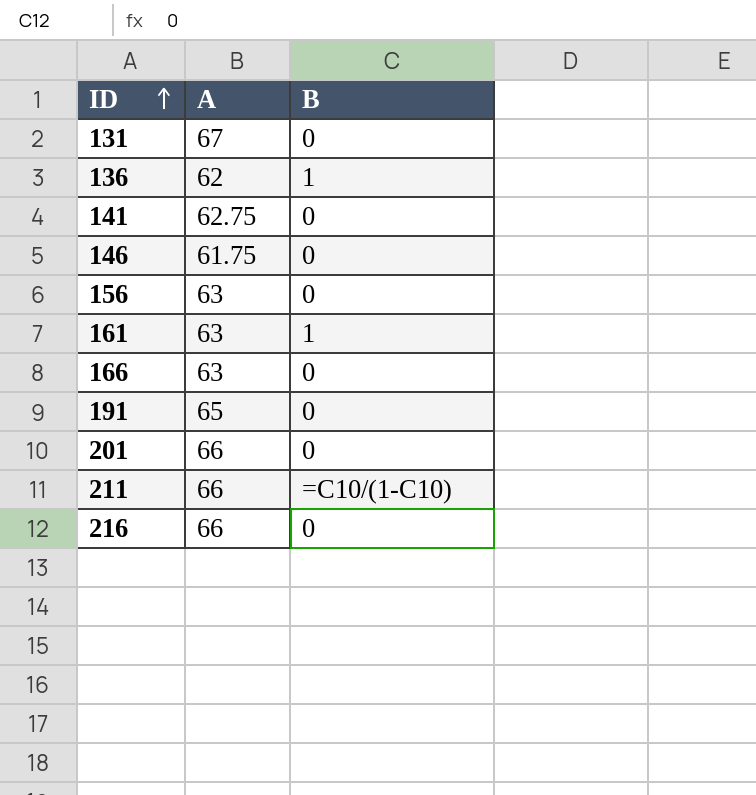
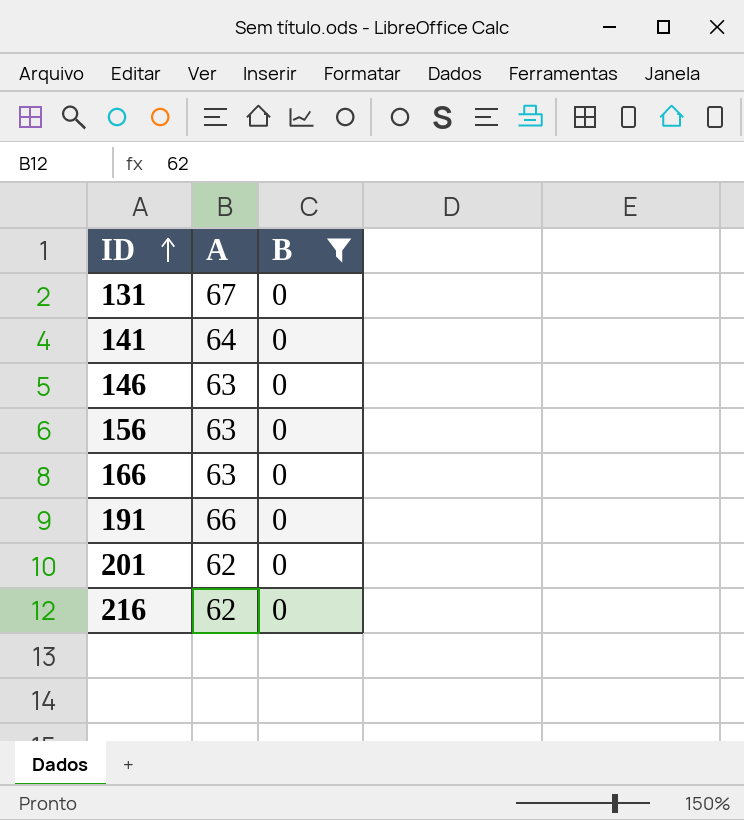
filter: none -> B = 0
141 | A: 62.75 -> 64
146 | A: 61.75 -> 63
191 | A: 65 -> 66
201 | A: 66 -> 62
216 | A: 66 -> 62

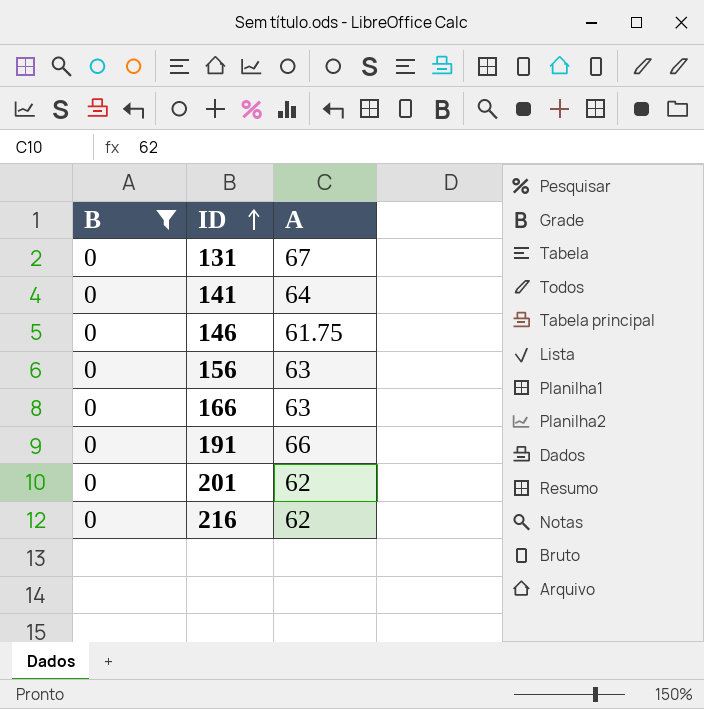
column B | position: 3 -> 1
146 | A: 63 -> 61.75

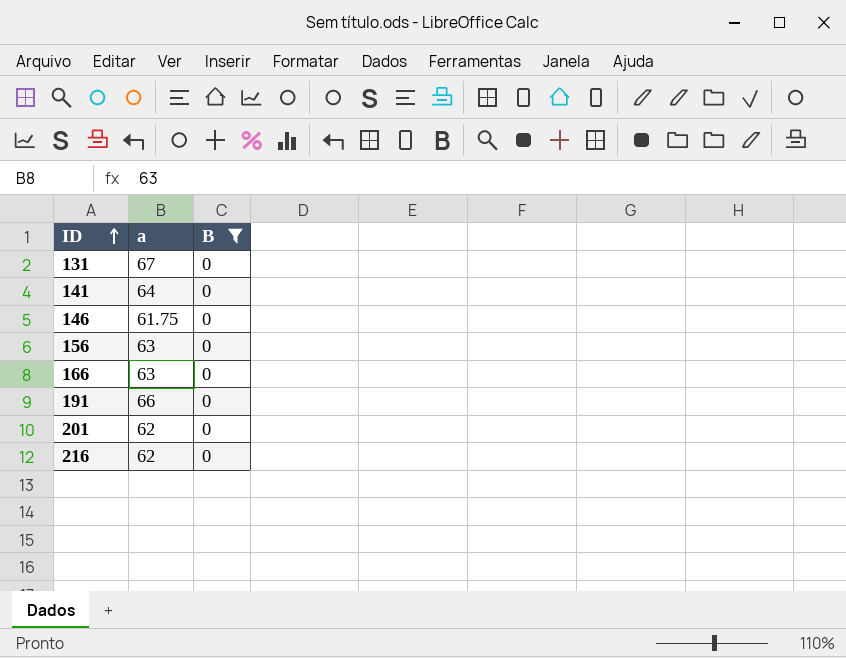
column name: A -> a
column B | position: 1 -> 3

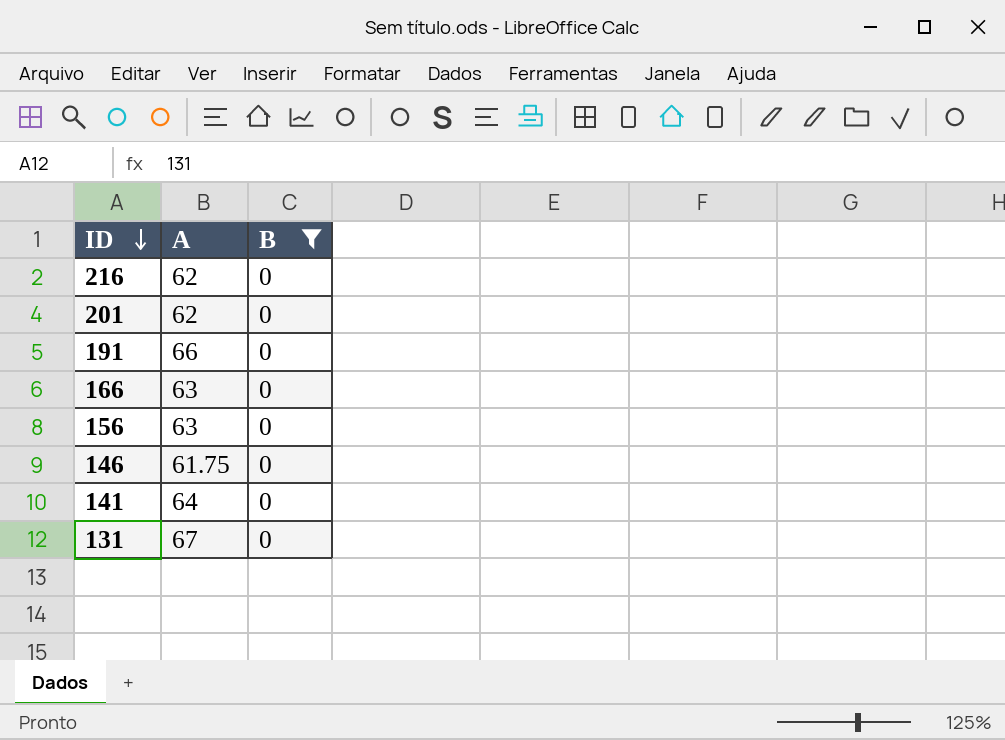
row order: ID ascending -> ID descending
column name: a -> A

